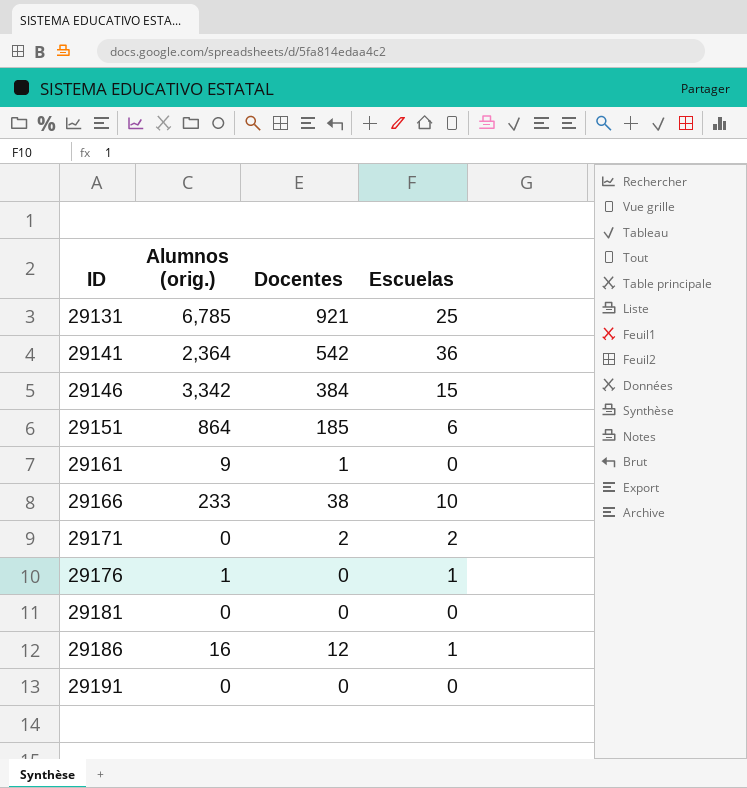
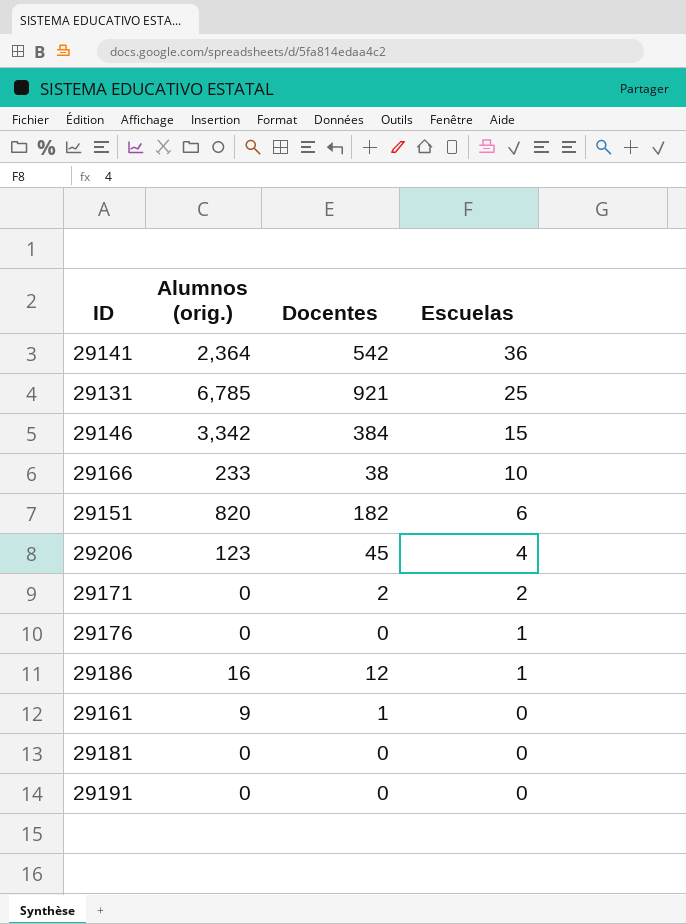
row order: ID ascending -> Escuelas descending
29151 | Alumnos (orig.): 864 -> 820
29151 | Docentes: 185 -> 182
row 29206: none -> 123 | 45 | 4
29176 | Alumnos (orig.): 1 -> 0

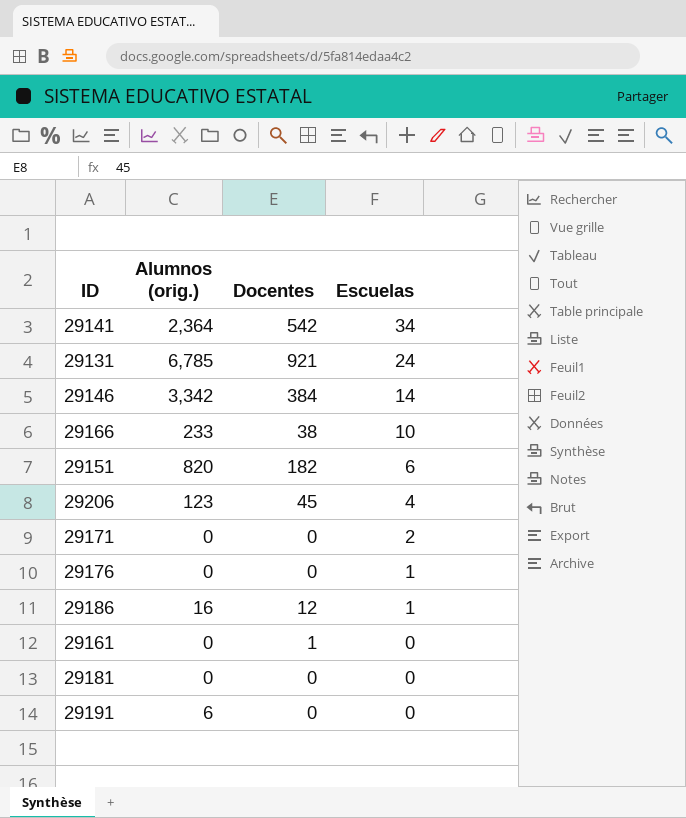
29141 | Escuelas: 36 -> 34
29131 | Escuelas: 25 -> 24
29146 | Escuelas: 15 -> 14
29171 | Docentes: 2 -> 0
29161 | Alumnos (orig.): 9 -> 0
29191 | Alumnos (orig.): 0 -> 6

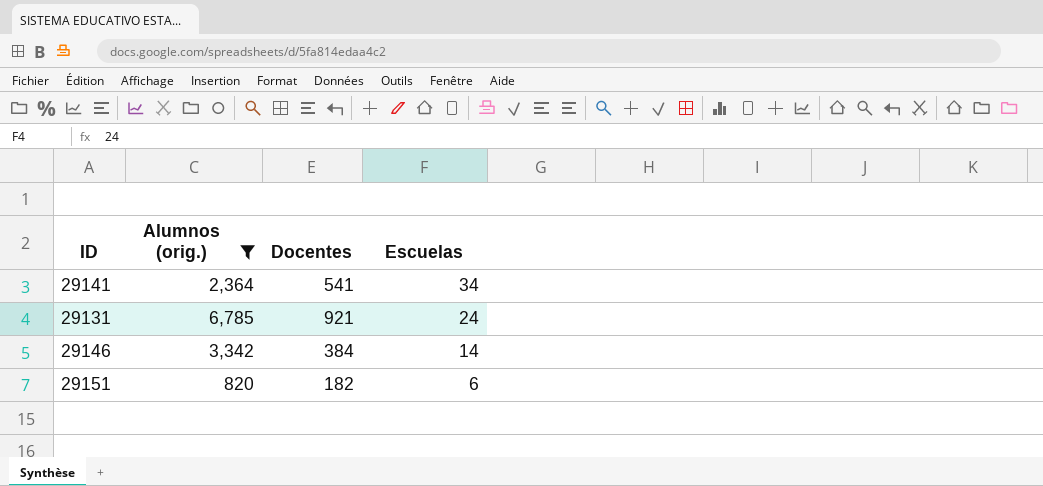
filter: none -> Alumnos (orig.) >= 820
29141 | Docentes: 542 -> 541

